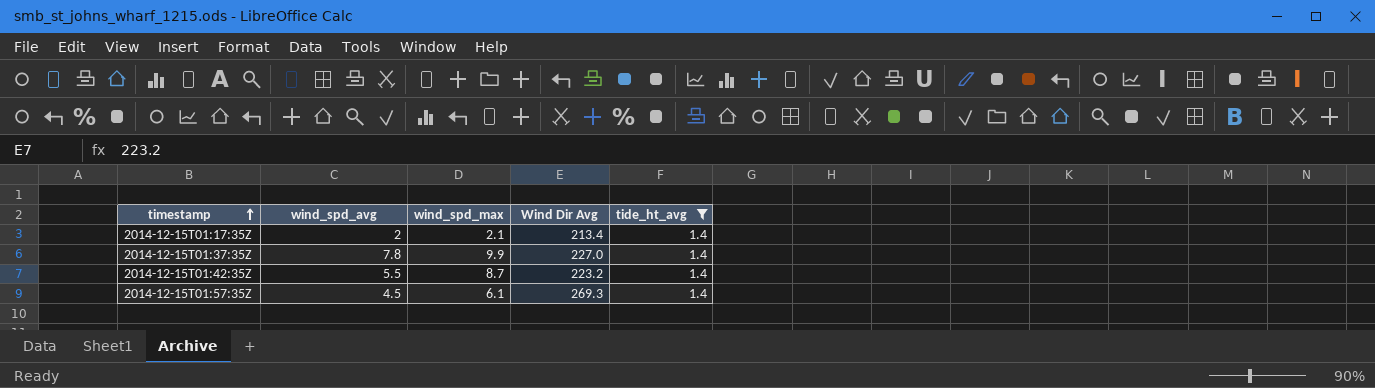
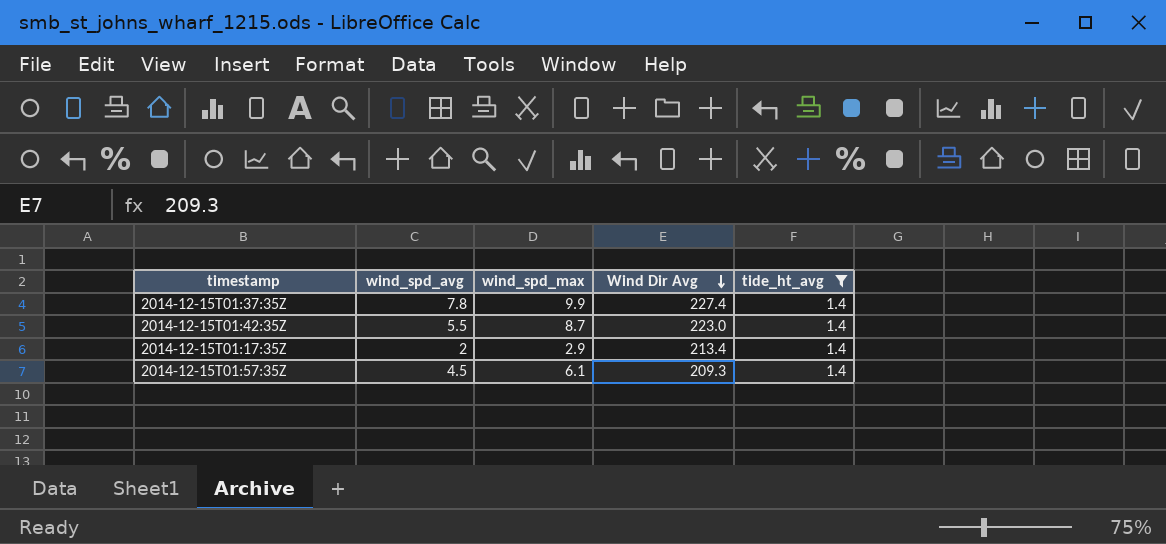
row order: timestamp ascending -> Wind Dir Avg descending
2014-12-15T01:37:35Z | Wind Dir Avg: 227.0 -> 227.4
2014-12-15T01:42:35Z | Wind Dir Avg: 223.2 -> 223.0
2014-12-15T01:17:35Z | wind_spd_max: 2.1 -> 2.9
2014-12-15T01:57:35Z | Wind Dir Avg: 269.3 -> 209.3

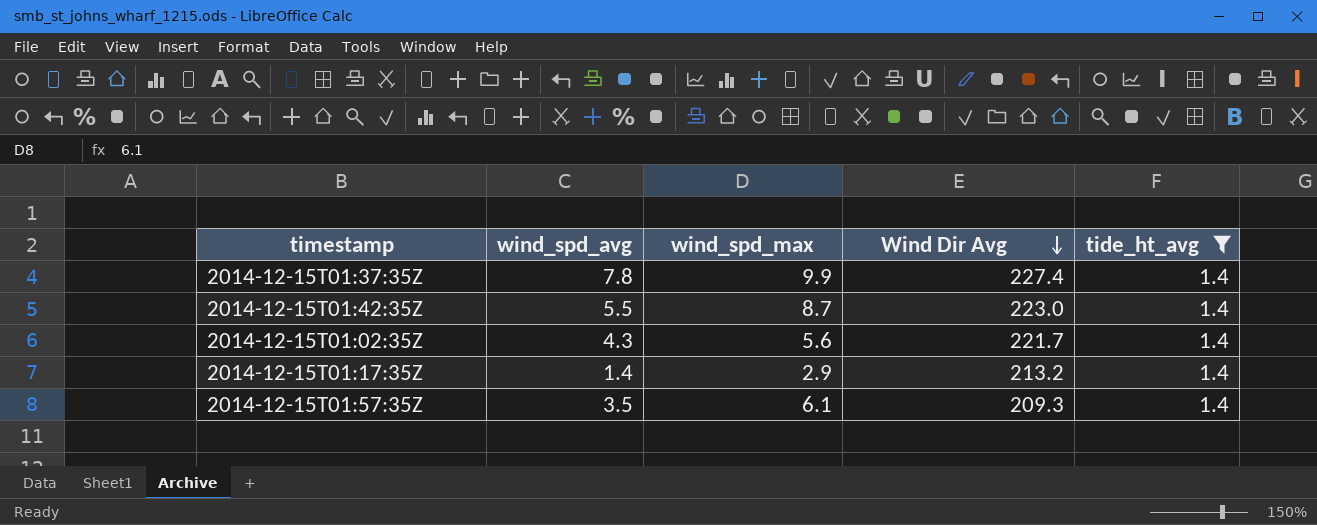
row 2014-12-15T01:02:35Z: none -> 4.3 | 5.6 | 221.7 | 1.4
2014-12-15T01:17:35Z | wind_spd_avg: 2 -> 1.4
2014-12-15T01:17:35Z | Wind Dir Avg: 213.4 -> 213.2
2014-12-15T01:57:35Z | wind_spd_avg: 4.5 -> 3.5

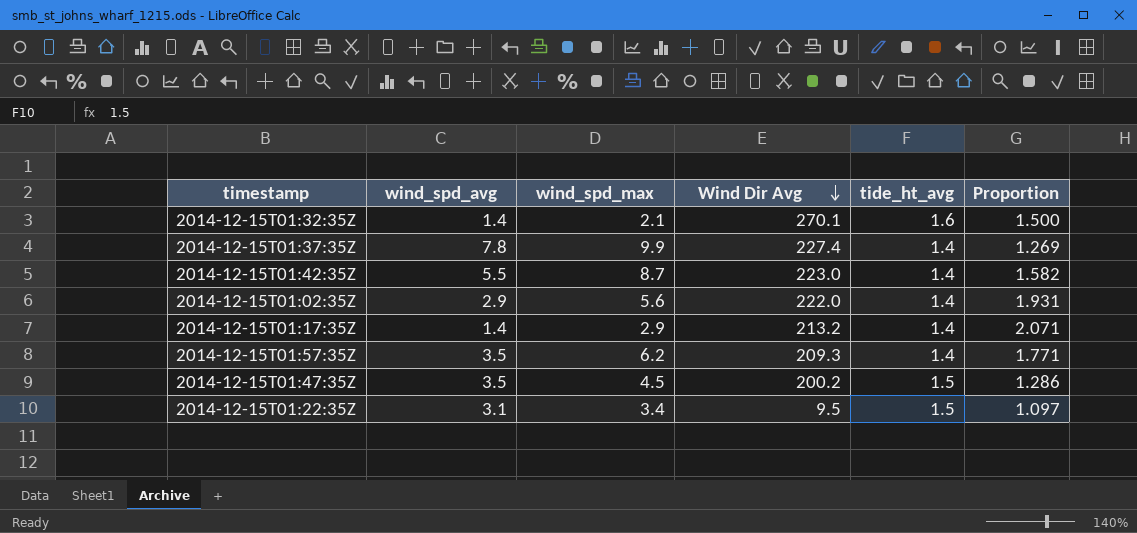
filter: tide_ht_avg = 1.4 -> none
column Proportion | formula: none -> [wind_spd_max] / [wind_spd_avg]
2014-12-15T01:02:35Z | wind_spd_avg: 4.3 -> 2.9
2014-12-15T01:02:35Z | Wind Dir Avg: 221.7 -> 222.0
2014-12-15T01:57:35Z | wind_spd_max: 6.1 -> 6.2

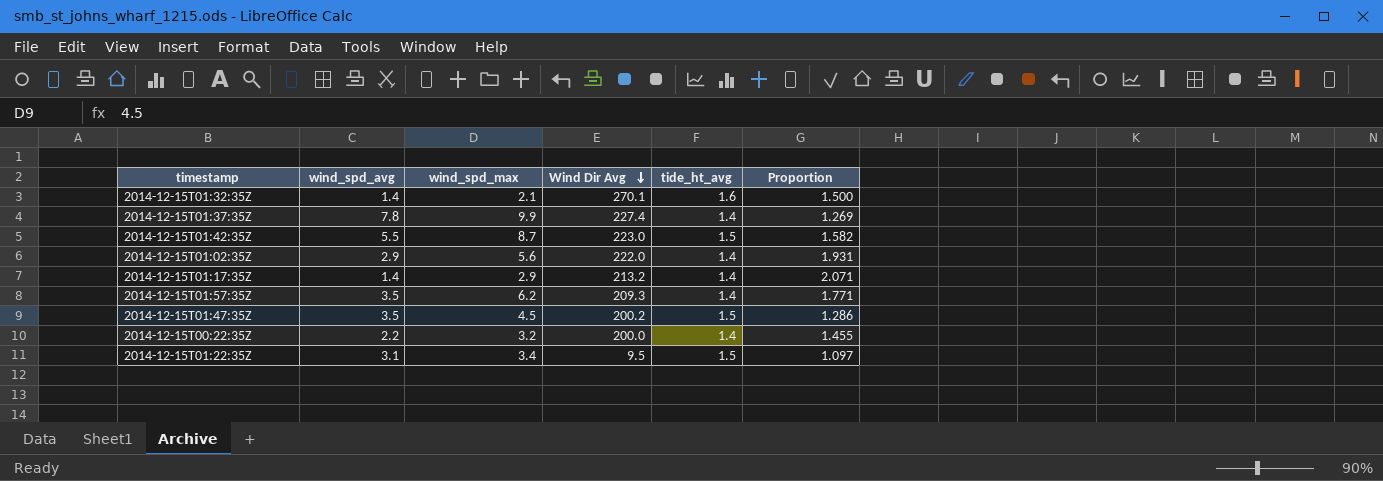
2014-12-15T01:42:35Z | tide_ht_avg: 1.4 -> 1.5
row 2014-12-15T00:22:35Z: none -> 2.2 | 3.2 | 200.0 | 1.4 | 1.455

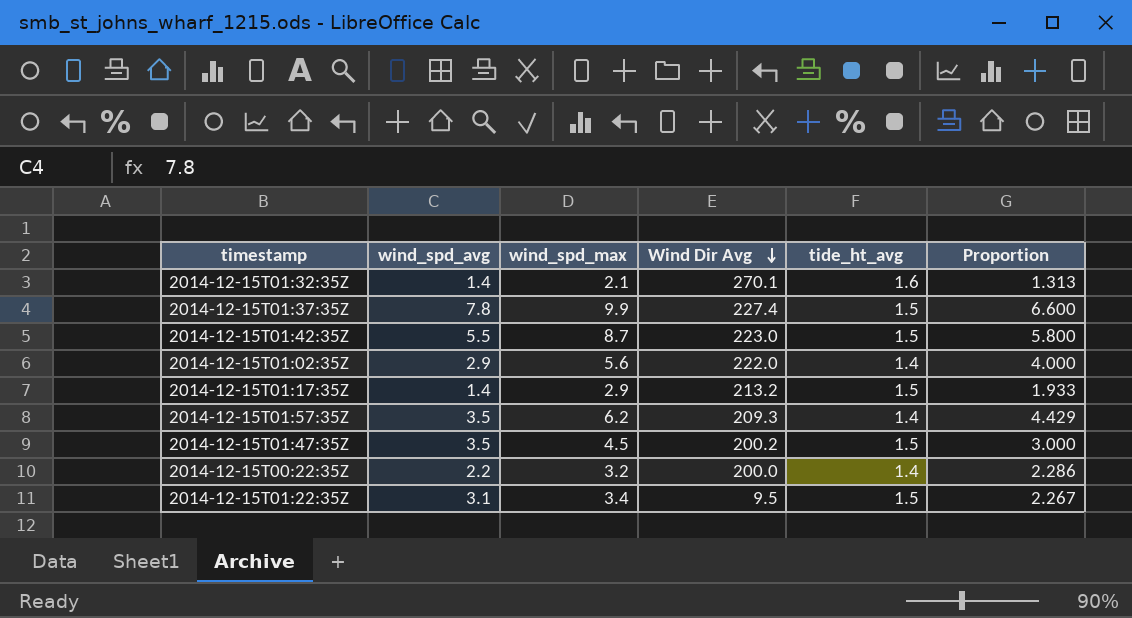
column Proportion | formula: [wind_spd_max] / [wind_spd_avg] -> [wind_spd_max] / [tide_ht_avg]
2014-12-15T01:37:35Z | tide_ht_avg: 1.4 -> 1.5
2014-12-15T01:17:35Z | tide_ht_avg: 1.4 -> 1.5

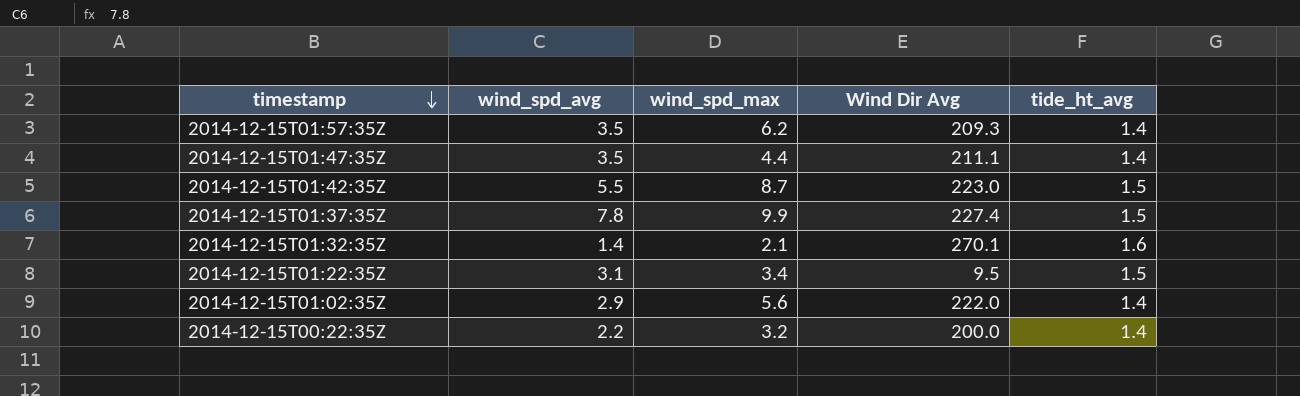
row order: Wind Dir Avg descending -> timestamp descending
column Proportion | formula: [wind_spd_max] / [tide_ht_avg] -> none
row 2014-12-15T01:17:35Z: 1.4 | 2.9 | 213.2 | 1.5 | 1.933 -> none
2014-12-15T01:47:35Z | wind_spd_max: 4.5 -> 4.4
2014-12-15T01:47:35Z | Wind Dir Avg: 200.2 -> 211.1
2014-12-15T01:47:35Z | tide_ht_avg: 1.5 -> 1.4

